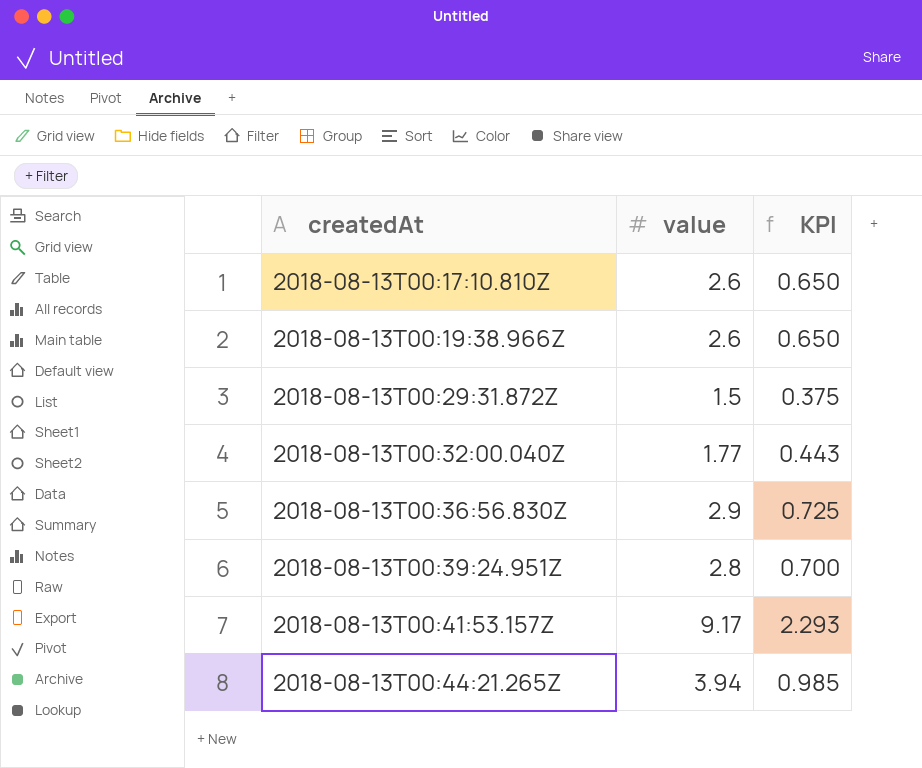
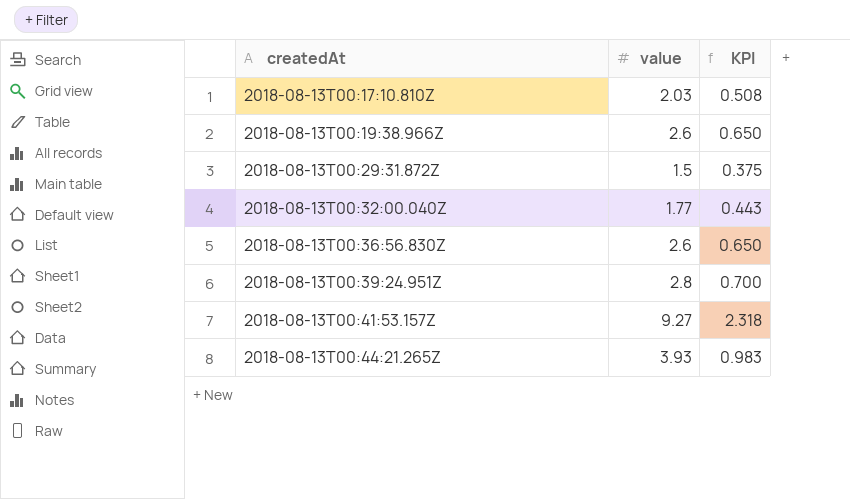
2018-08-13T00:17:10.810Z | value: 2.6 -> 2.03
2018-08-13T00:17:10.810Z | KPI: 0.650 -> 0.508
2018-08-13T00:36:56.830Z | value: 2.9 -> 2.6
2018-08-13T00:36:56.830Z | KPI: 0.725 -> 0.650
2018-08-13T00:41:53.157Z | value: 9.17 -> 9.27
2018-08-13T00:41:53.157Z | KPI: 2.293 -> 2.318
2018-08-13T00:44:21.265Z | value: 3.94 -> 3.93
2018-08-13T00:44:21.265Z | KPI: 0.985 -> 0.983

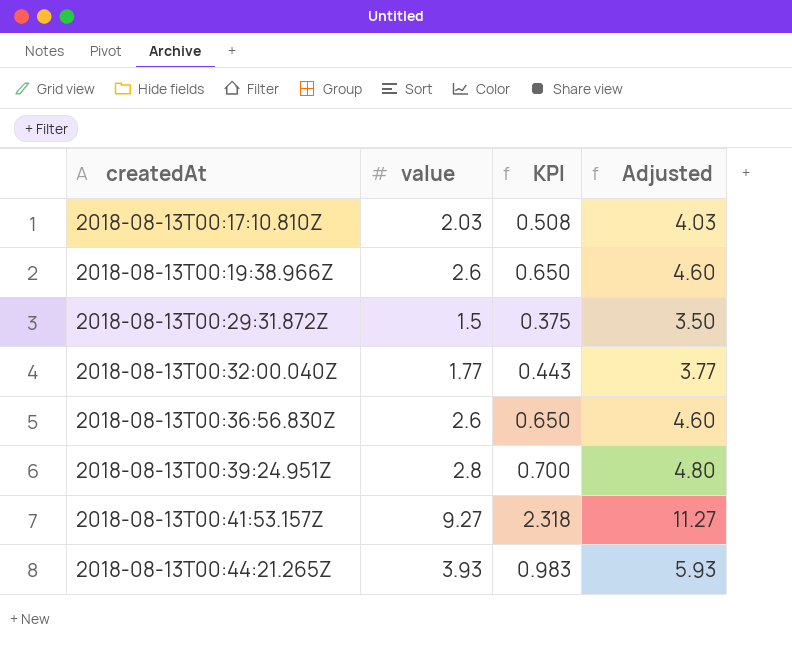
column Adjusted | formula: none -> [value] + 2

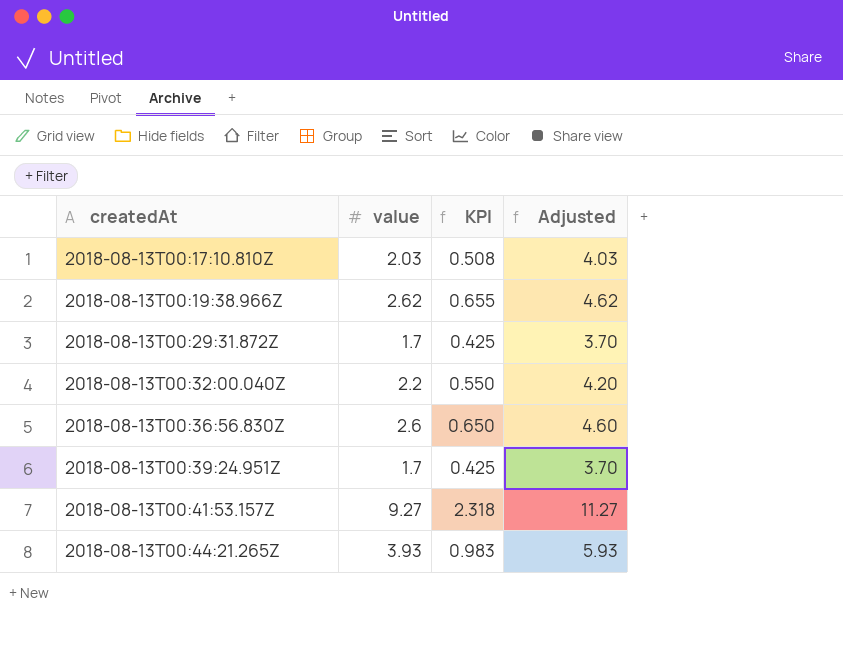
2018-08-13T00:19:38.966Z | value: 2.6 -> 2.62
2018-08-13T00:19:38.966Z | KPI: 0.650 -> 0.655
2018-08-13T00:19:38.966Z | Adjusted: 4.60 -> 4.62
2018-08-13T00:29:31.872Z | value: 1.5 -> 1.7
2018-08-13T00:29:31.872Z | KPI: 0.375 -> 0.425
2018-08-13T00:29:31.872Z | Adjusted: 3.50 -> 3.70
2018-08-13T00:32:00.040Z | value: 1.77 -> 2.2
2018-08-13T00:32:00.040Z | KPI: 0.443 -> 0.550
2018-08-13T00:32:00.040Z | Adjusted: 3.77 -> 4.20
2018-08-13T00:39:24.951Z | value: 2.8 -> 1.7
2018-08-13T00:39:24.951Z | KPI: 0.700 -> 0.425
2018-08-13T00:39:24.951Z | Adjusted: 4.80 -> 3.70

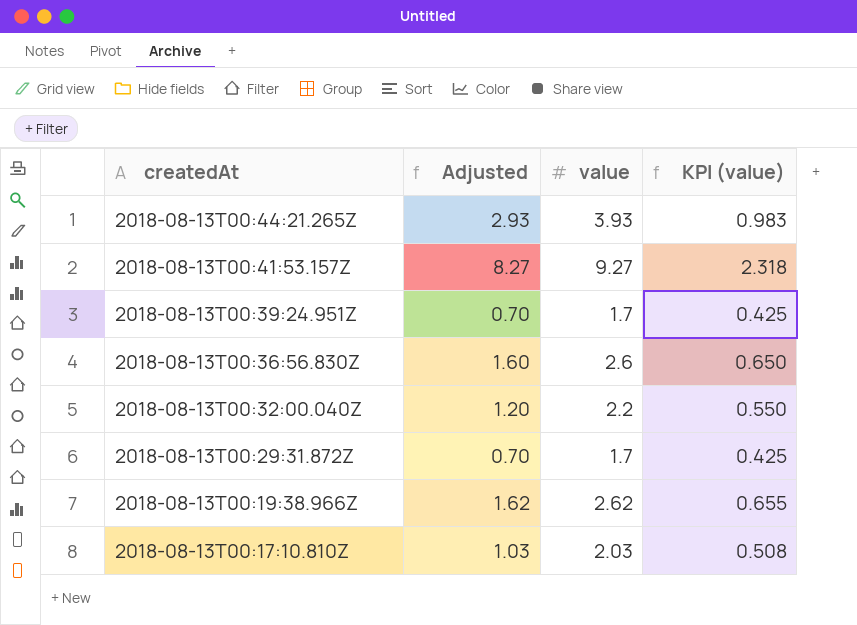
row order: createdAt ascending -> createdAt descending
column Adjusted | formula: [value] + 2 -> [value] - 1
column Adjusted | position: 4 -> 2
column name: KPI -> KPI (value)

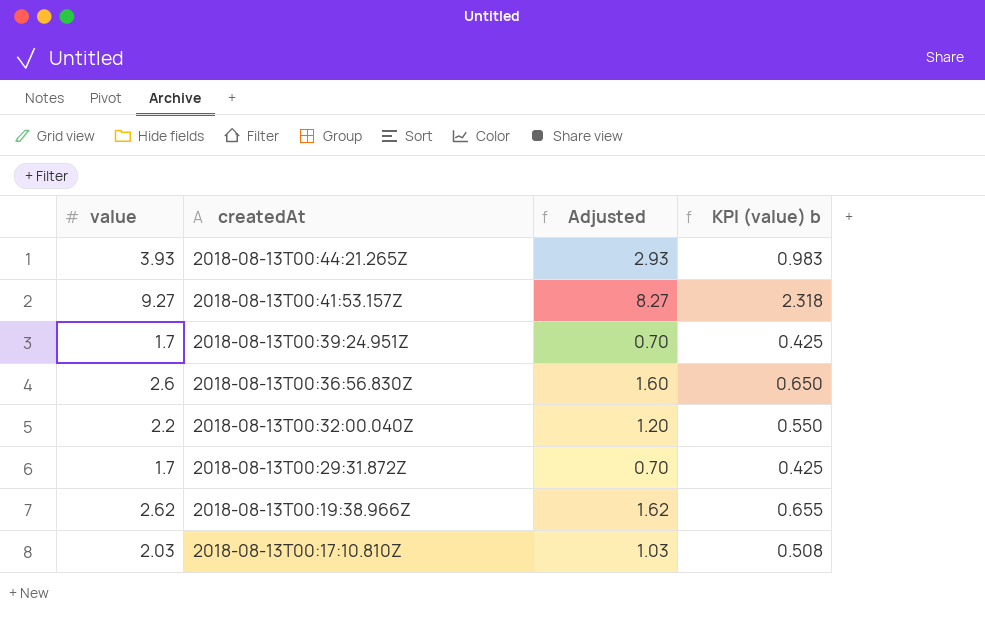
column value | position: 3 -> 1
column name: KPI (value) -> KPI (value) b

